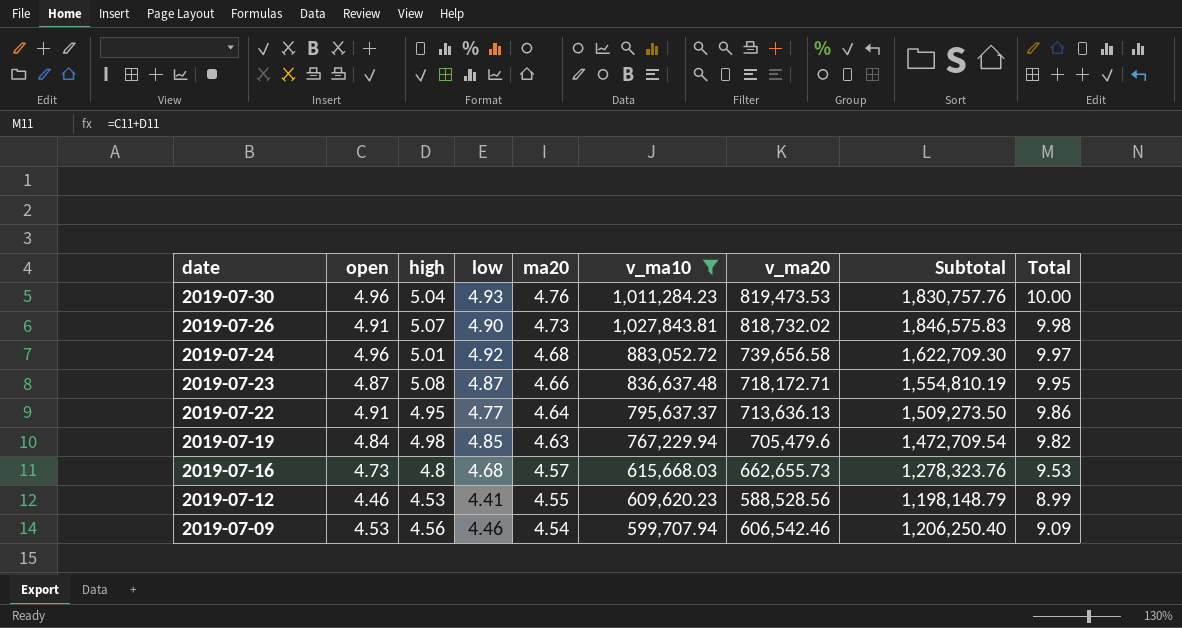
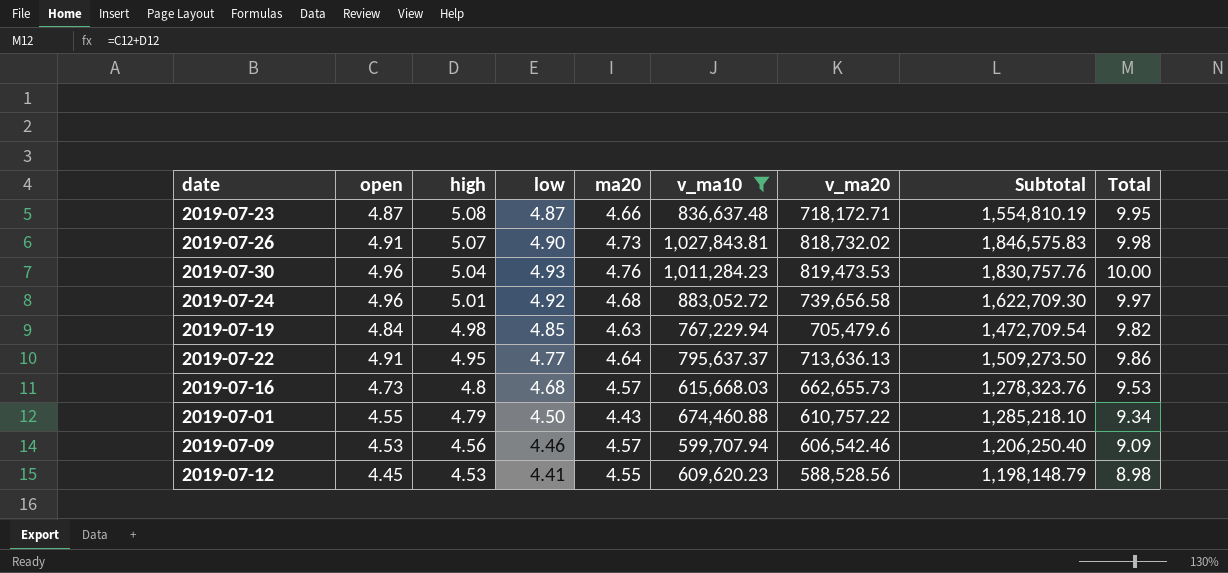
row order: date descending -> high descending
row 2019-07-01: none -> 4.55 | 4.79 | 4.50 | 4.43 | 674,460.88 | 610,757.22 | 1,285,218.10 | 9.34
2019-07-09 | ma20: 4.54 -> 4.57
2019-07-12 | open: 4.46 -> 4.45
2019-07-12 | Total: 8.99 -> 8.98

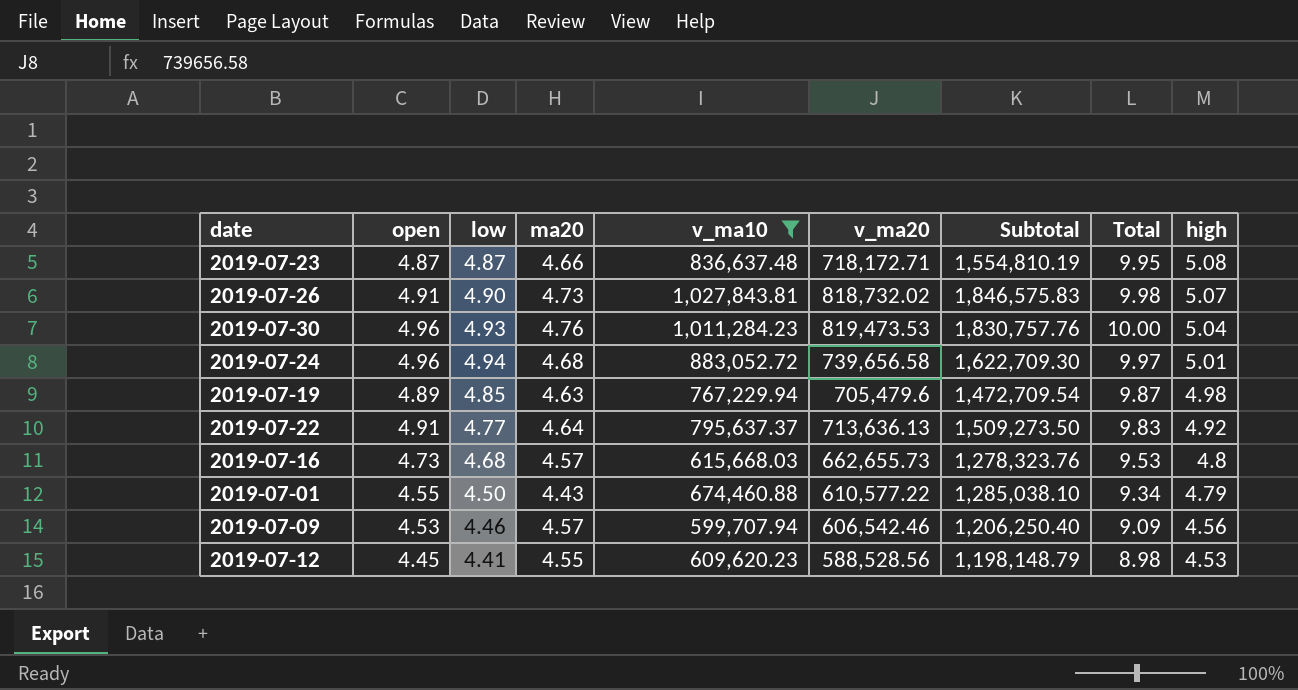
column high | position: 3 -> 9
2019-07-24 | low: 4.92 -> 4.94
2019-07-19 | open: 4.84 -> 4.89
2019-07-19 | Total: 9.82 -> 9.87
2019-07-22 | Total: 9.86 -> 9.83
2019-07-22 | high: 4.95 -> 4.92
2019-07-01 | v_ma20: 610,757.22 -> 610,577.22
2019-07-01 | Subtotal: 1,285,218.10 -> 1,285,038.10

